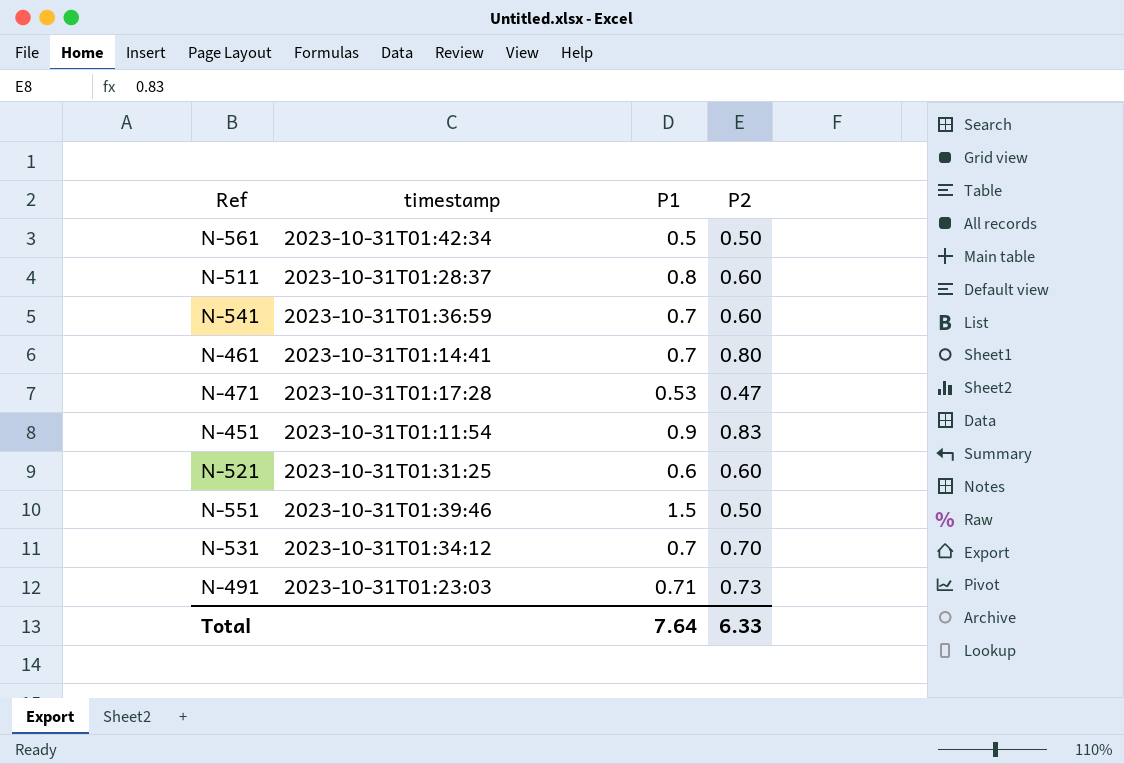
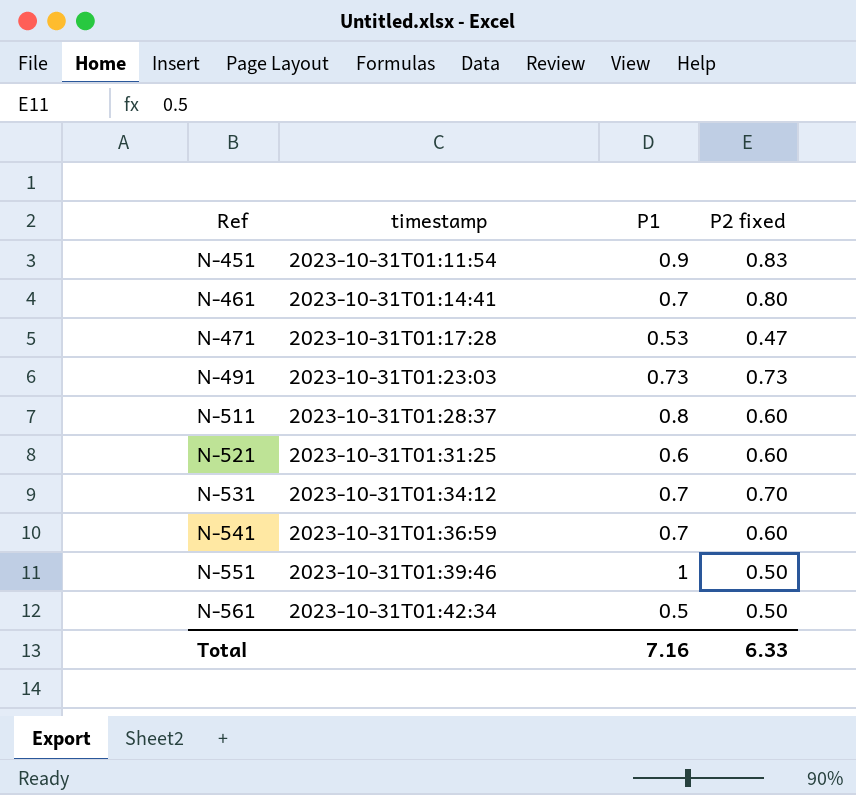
row order: none -> Ref ascending
column name: P2 -> P2 fixed
N-491 | P1: 0.71 -> 0.73
N-551 | P1: 1.5 -> 1
Total | P1: 7.64 -> 7.16

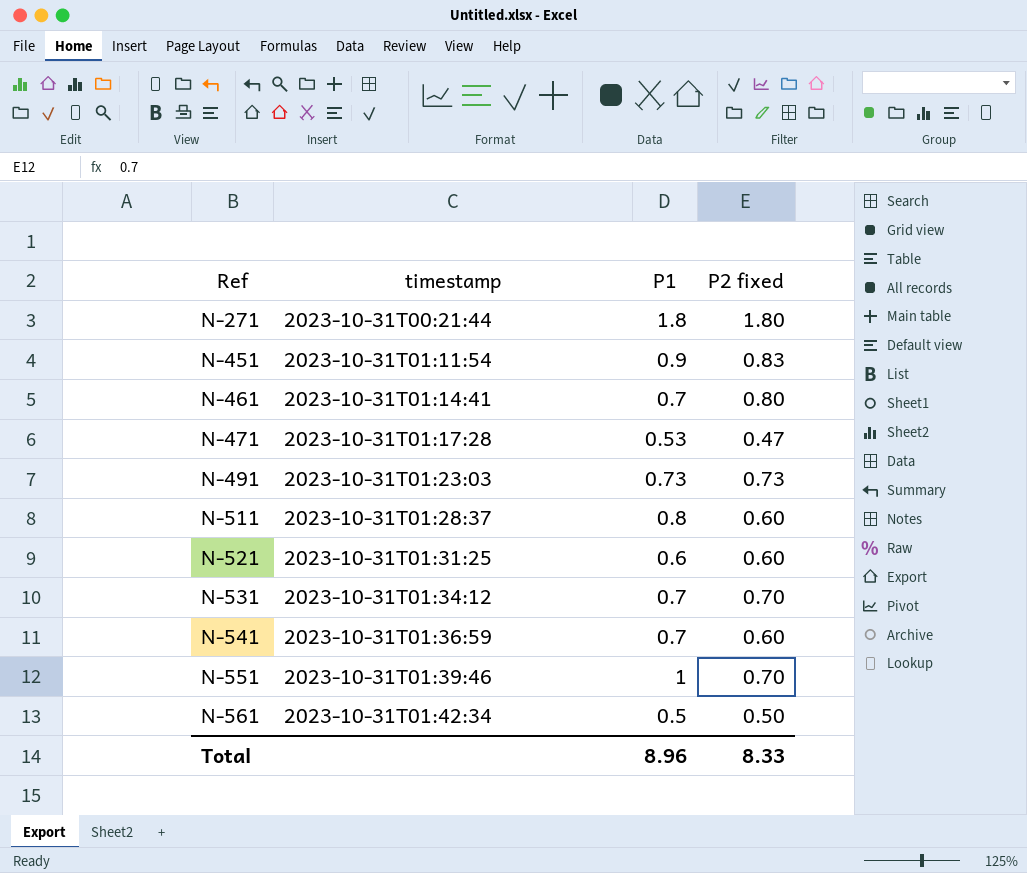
row N-271: none -> 2023-10-31T00:21:44 | 1.8 | 1.80
N-551 | P2 fixed: 0.50 -> 0.70
Total | P1: 7.16 -> 8.96
Total | P2 fixed: 6.33 -> 8.33

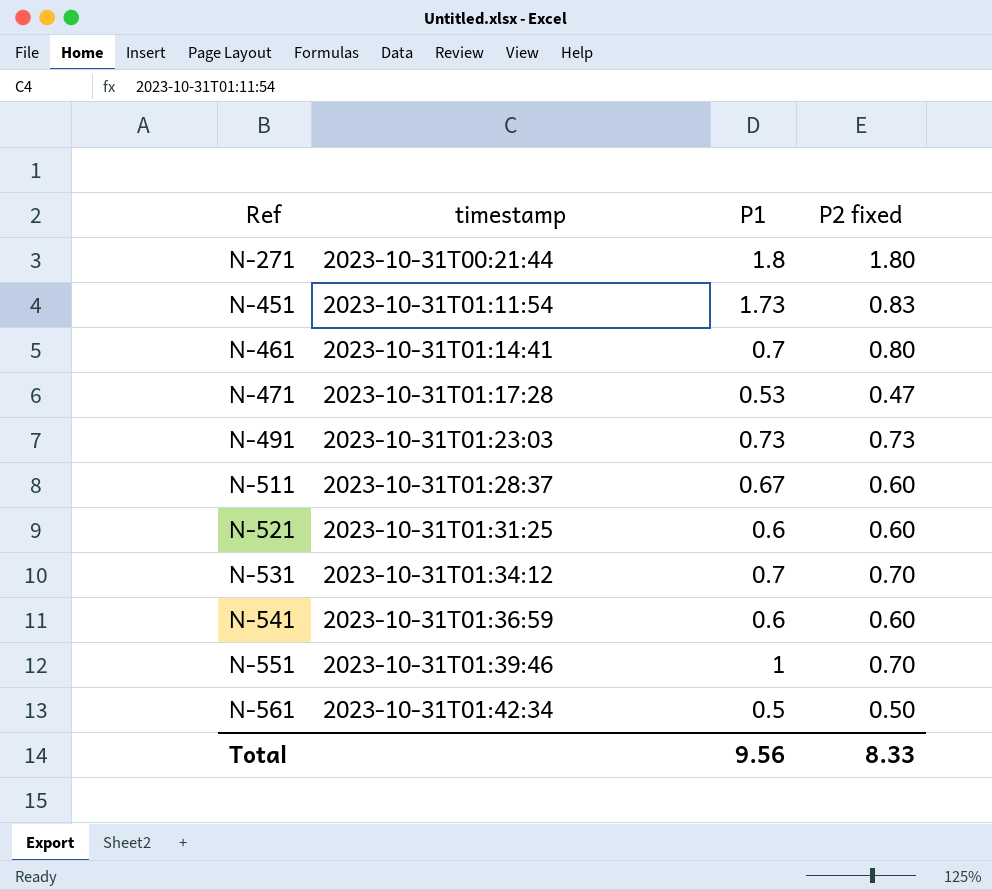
N-451 | P1: 0.9 -> 1.73
N-511 | P1: 0.8 -> 0.67
N-541 | P1: 0.7 -> 0.6
Total | P1: 8.96 -> 9.56

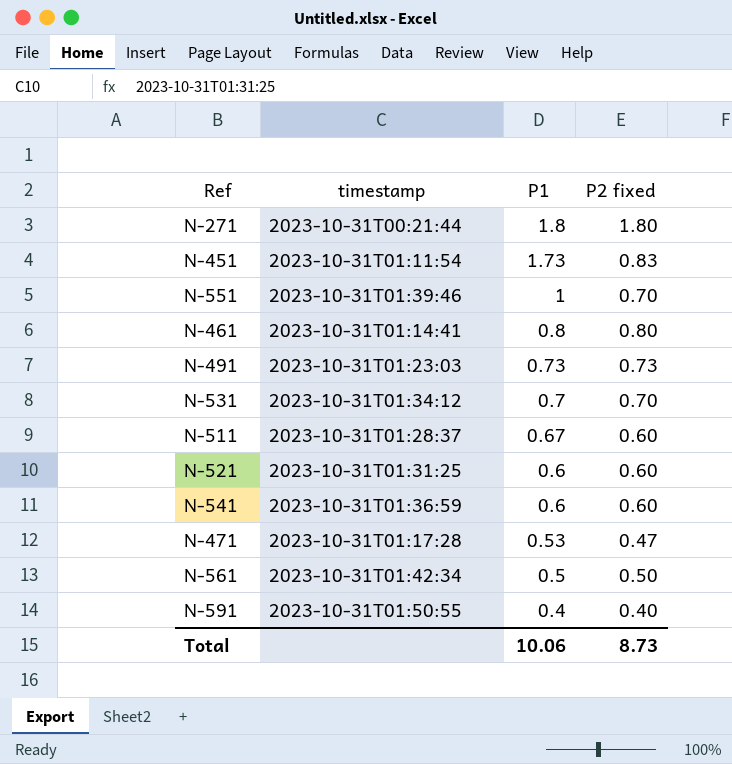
row order: Ref ascending -> P1 descending
N-461 | P1: 0.7 -> 0.8
row N-591: none -> 2023-10-31T01:50:55 | 0.4 | 0.40
Total | P1: 9.56 -> 10.06
Total | P2 fixed: 8.33 -> 8.73

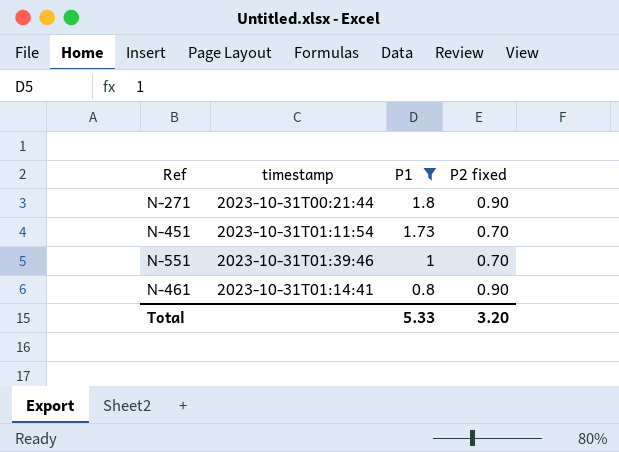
filter: none -> P1 >= 0.8
N-271 | P2 fixed: 1.80 -> 0.90
N-451 | P2 fixed: 0.83 -> 0.70
N-461 | P2 fixed: 0.80 -> 0.90
Total | P1: 10.06 -> 5.33
Total | P2 fixed: 8.73 -> 3.20

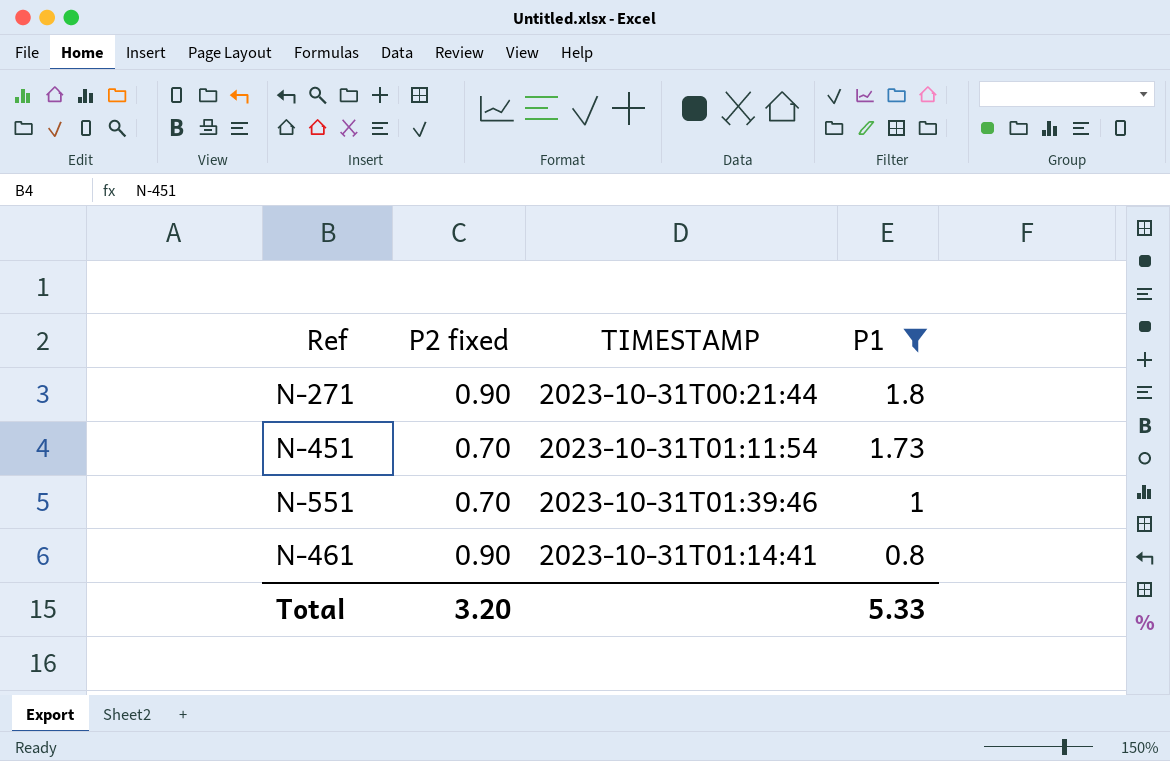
column P2 fixed | position: 4 -> 2
column name: timestamp -> TIMESTAMP

